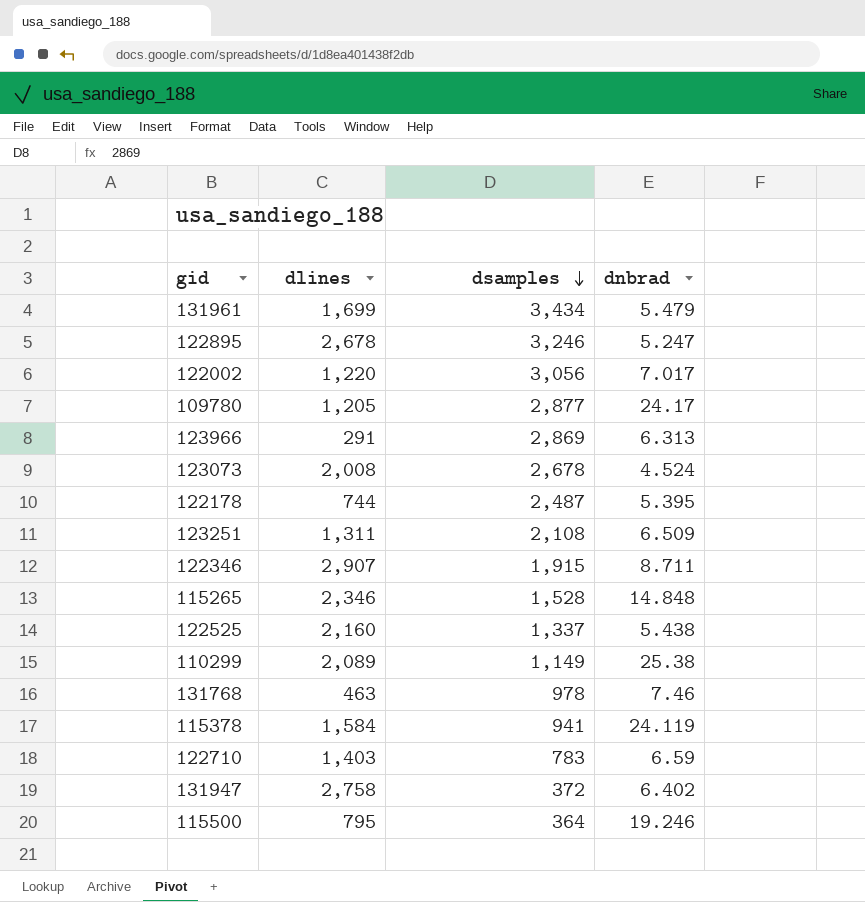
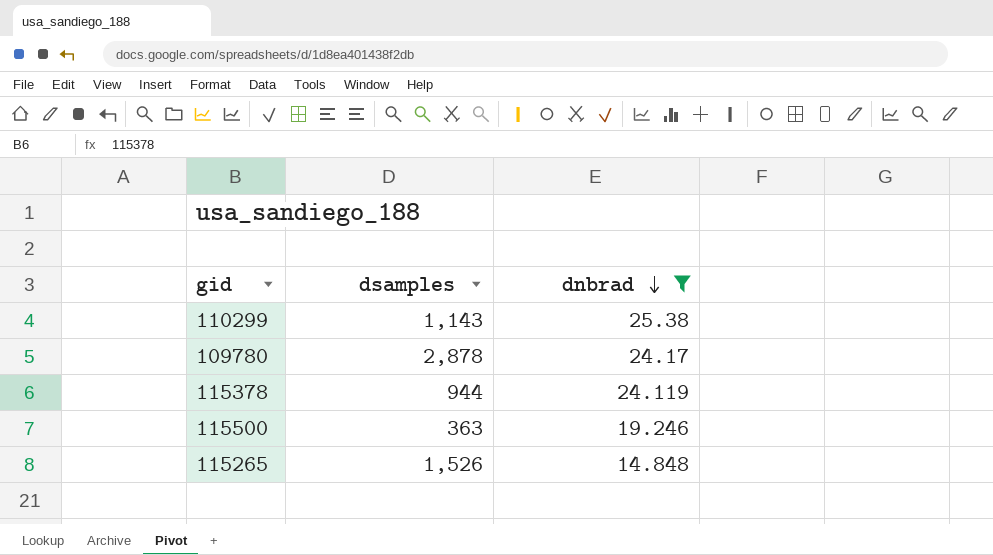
filter: none -> dnbrad >= 14.848
row order: dsamples descending -> dnbrad descending
column dlines | position: 2 -> none
110299 | dsamples: 1,149 -> 1,143
109780 | dsamples: 2,877 -> 2,878
115378 | dsamples: 941 -> 944
115500 | dsamples: 364 -> 363
115265 | dsamples: 1,528 -> 1,526

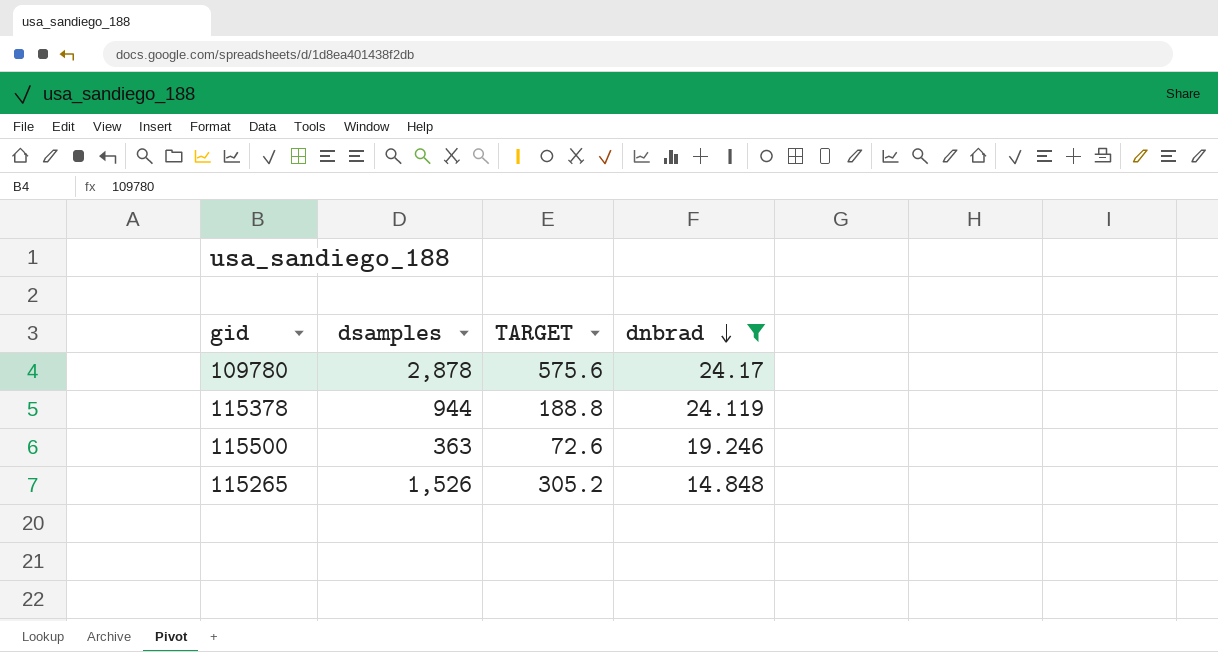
column TARGET | formula: none -> [dsamples] * 0.2
row 110299: 1,143 | 25.38 -> none

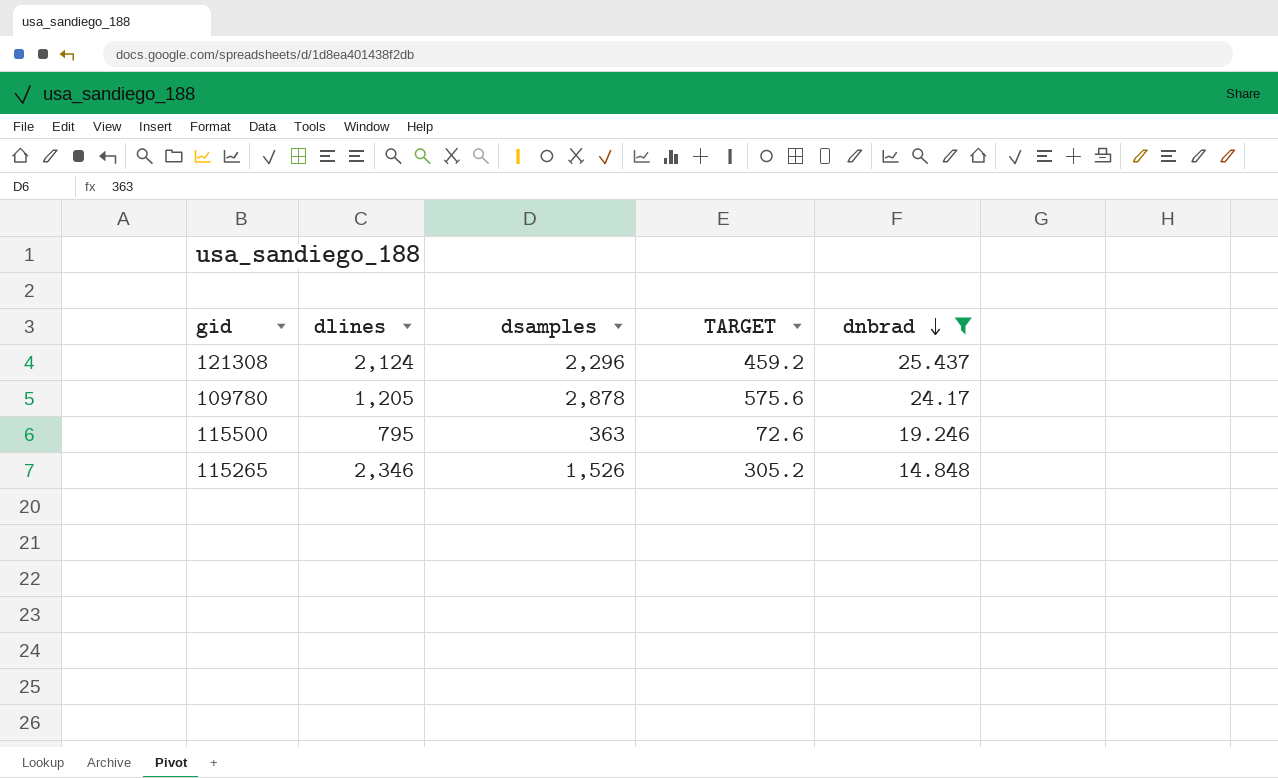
column dlines | position: none -> 2
row 115378: 944 | 188.8 | 24.119 -> none
row 121308: none -> 2,124 | 2,296 | 459.2 | 25.437

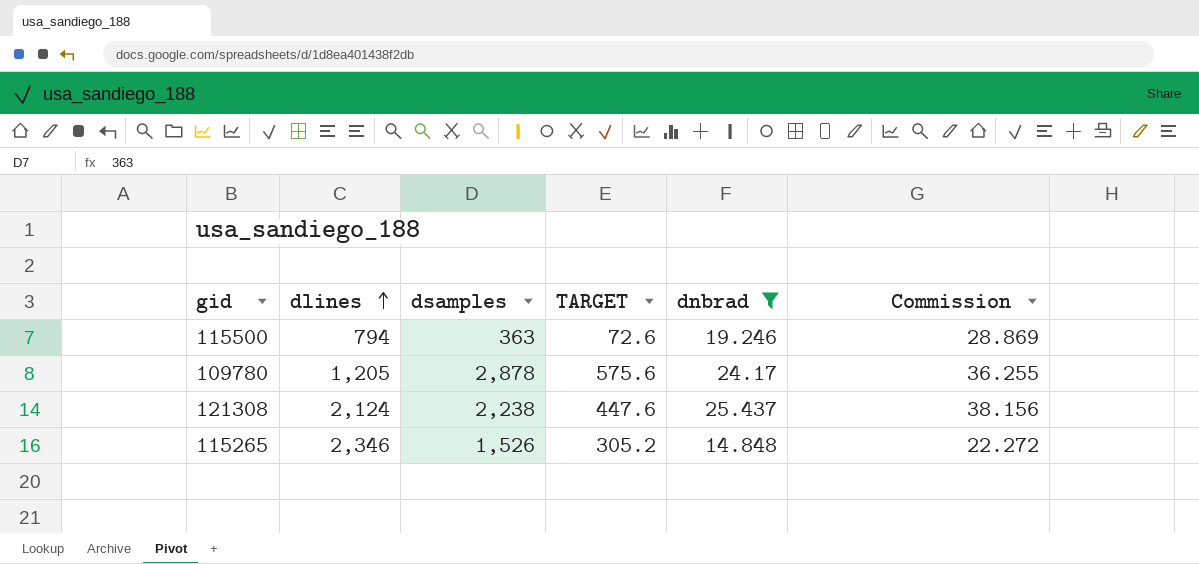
row order: dnbrad descending -> dlines ascending
column Commission | formula: none -> [dnbrad] * 1.5
115500 | dlines: 795 -> 794
121308 | dsamples: 2,296 -> 2,238
121308 | TARGET: 459.2 -> 447.6

